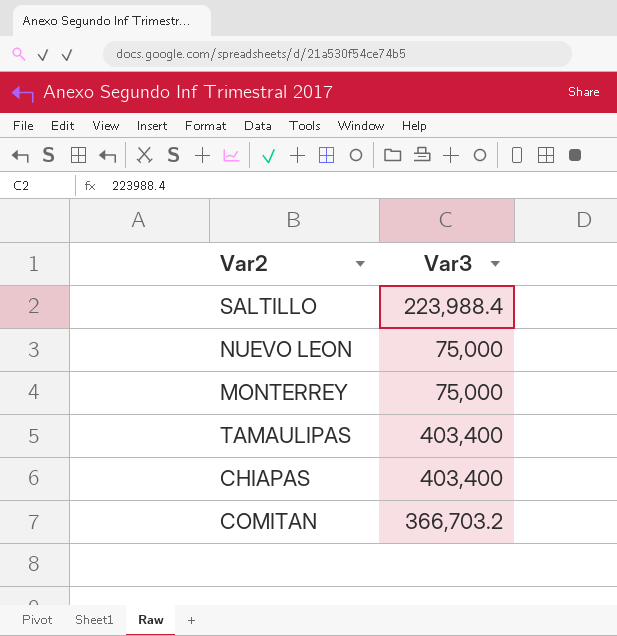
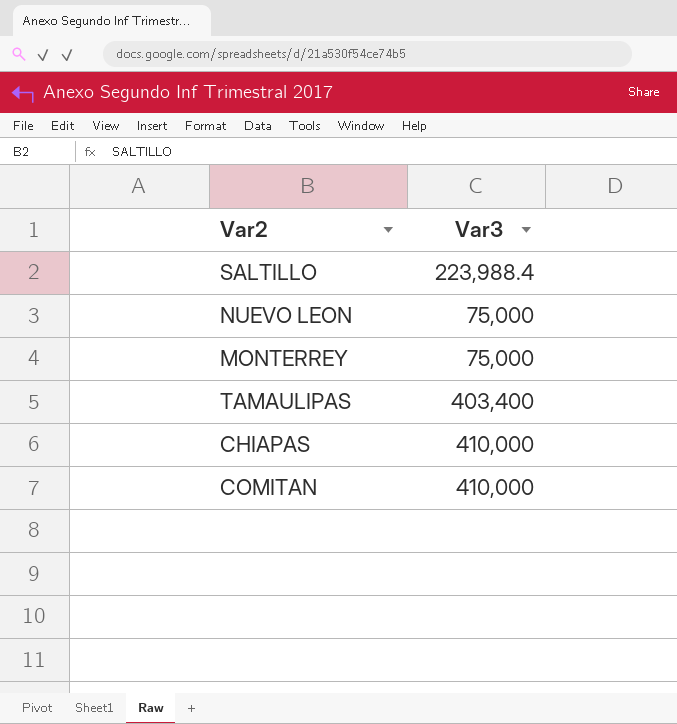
CHIAPAS | Var3: 403,400 -> 410,000
COMITAN | Var3: 366,703.2 -> 410,000

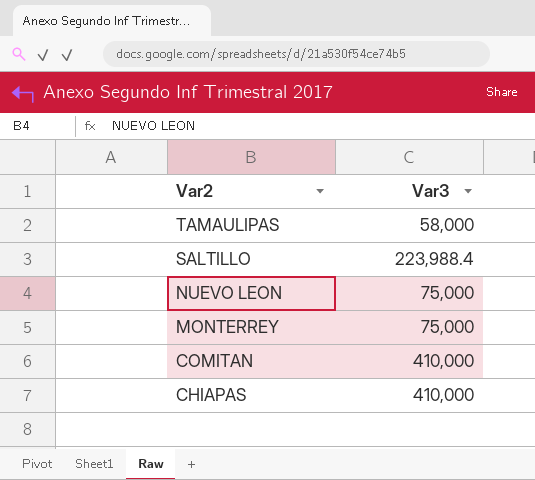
row order: none -> Var2 descending
TAMAULIPAS | Var3: 403,400 -> 58,000

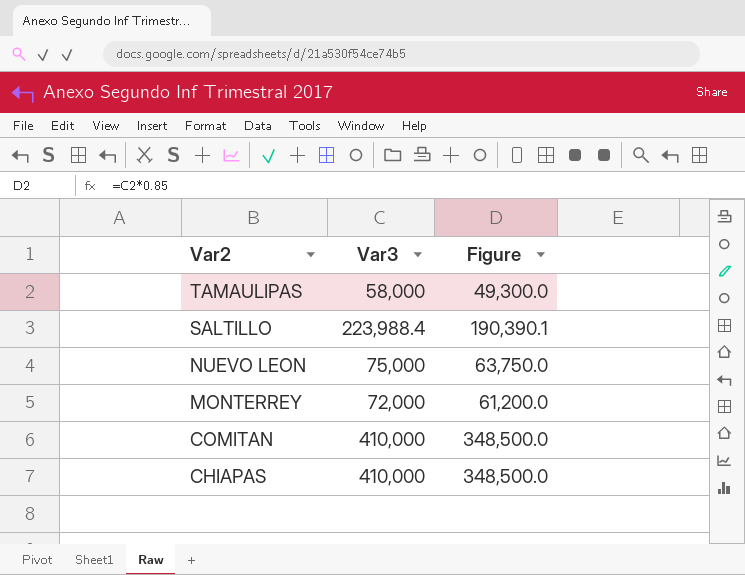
column Figure | formula: none -> [Var3] * 0.85
MONTERREY | Var3: 75,000 -> 72,000

